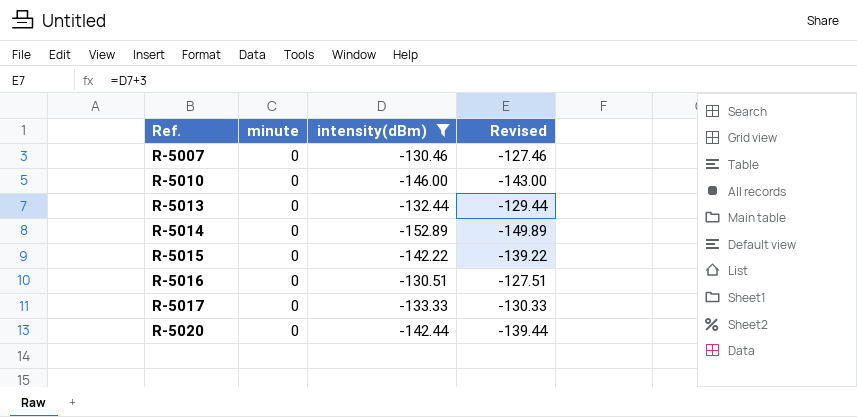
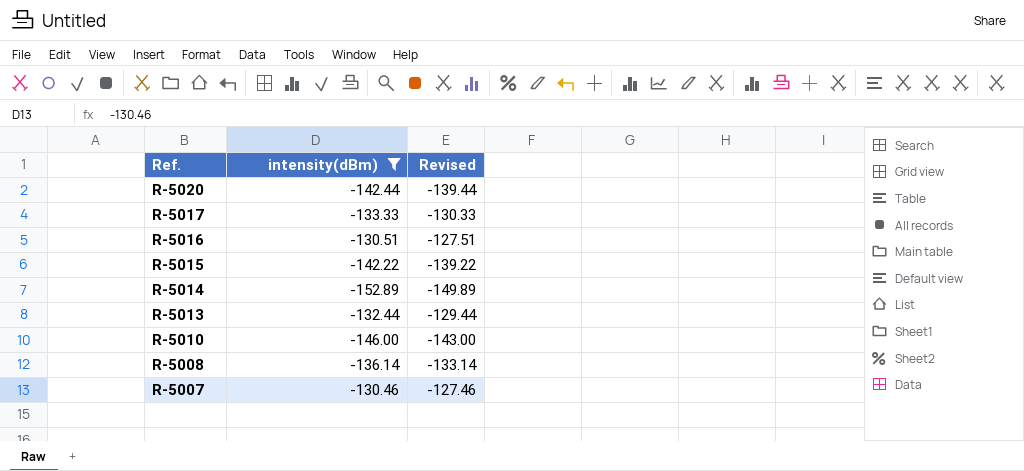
row order: Ref. ascending -> Ref. descending
column minute | position: 2 -> none
row R-5008: none -> -136.14 | -133.14

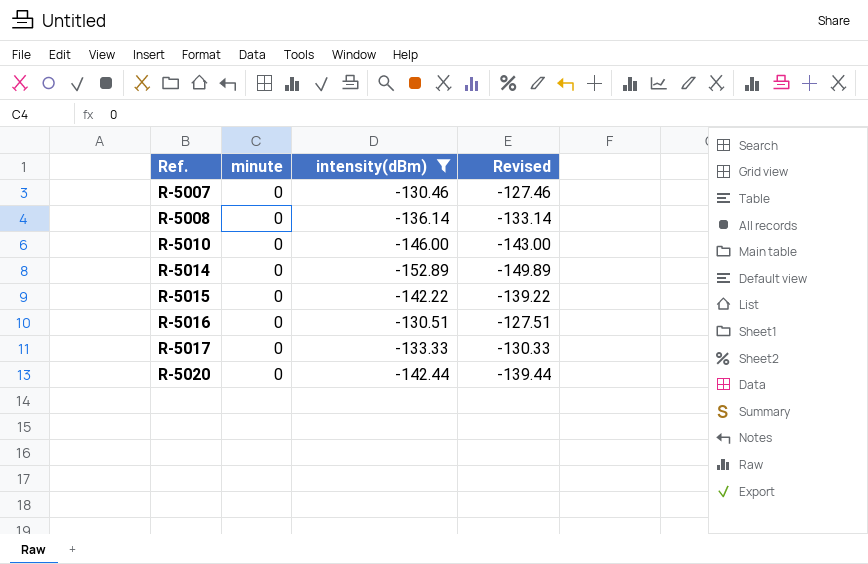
row order: Ref. descending -> Ref. ascending
column minute | position: none -> 2
row R-5013: -132.44 | -129.44 -> none

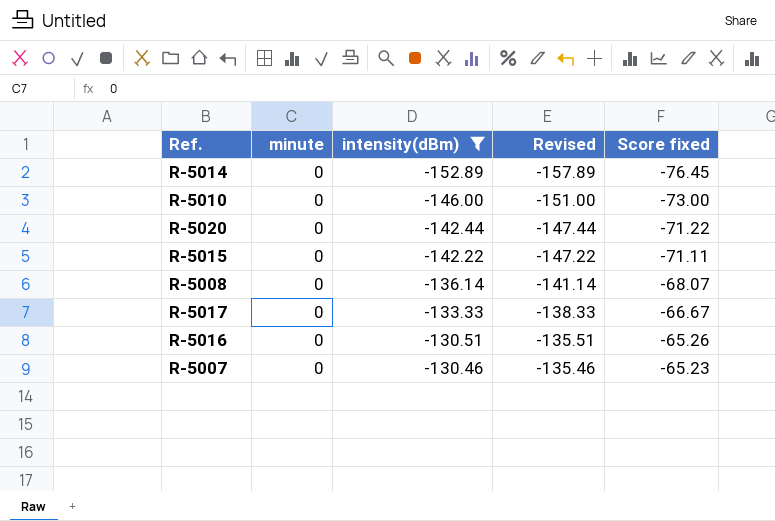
row order: Ref. ascending -> intensity(dBm) ascending
column Revised | formula: [intensity(dBm)] + 3 -> [intensity(dBm)] - 5
column Score fixed | formula: none -> [intensity(dBm)] * 0.5

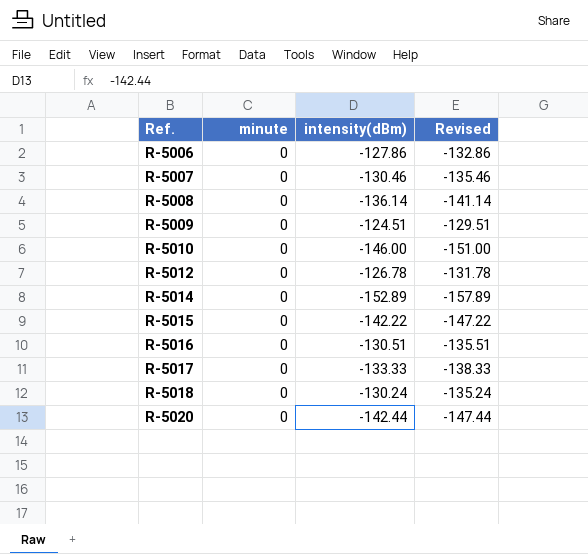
filter: intensity(dBm) <= -130.46 -> none
row order: intensity(dBm) ascending -> Ref. ascending
column Score fixed | formula: [intensity(dBm)] * 0.5 -> none

